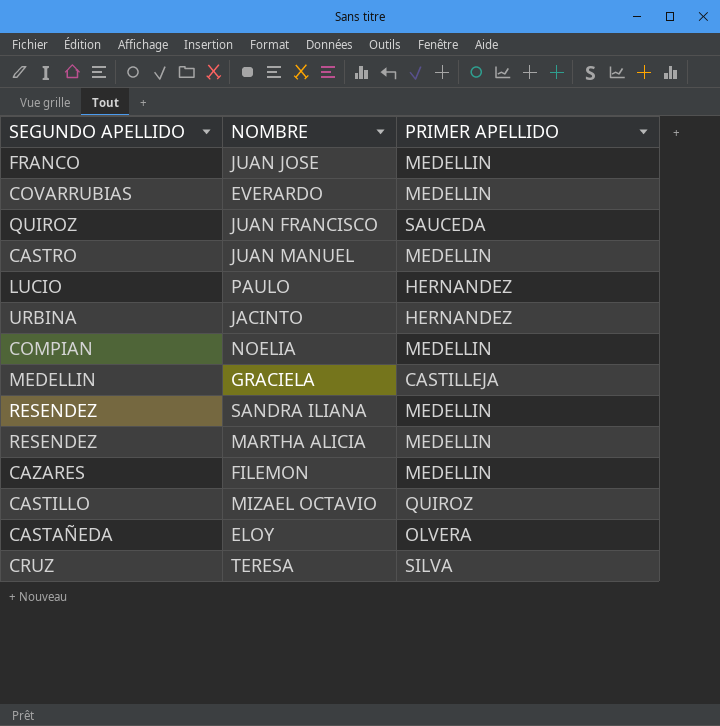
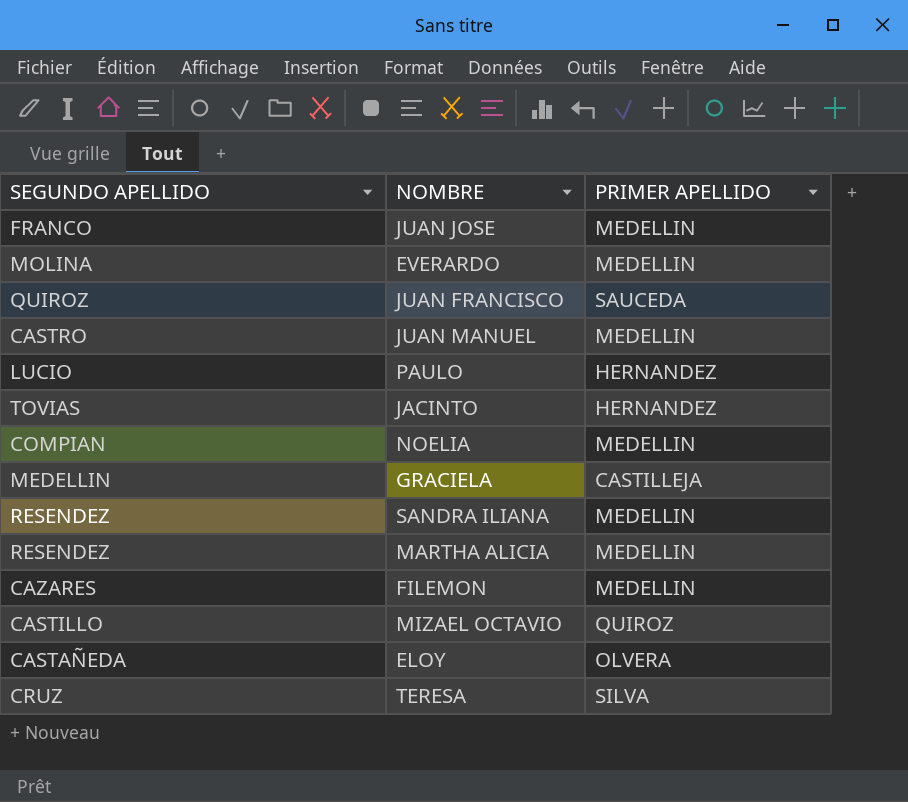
EVERARDO | SEGUNDO APELLIDO: COVARRUBIAS -> MOLINA
JACINTO | SEGUNDO APELLIDO: URBINA -> TOVIAS

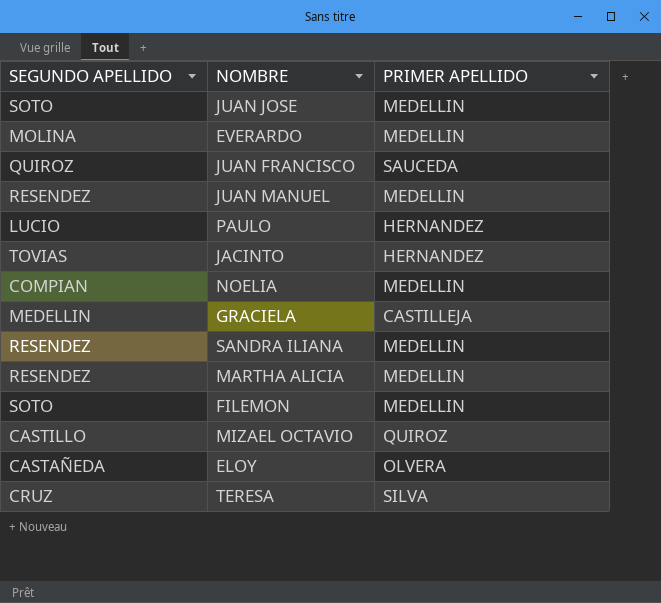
JUAN JOSE | SEGUNDO APELLIDO: FRANCO -> SOTO
JUAN MANUEL | SEGUNDO APELLIDO: CASTRO -> RESENDEZ
FILEMON | SEGUNDO APELLIDO: CAZARES -> SOTO

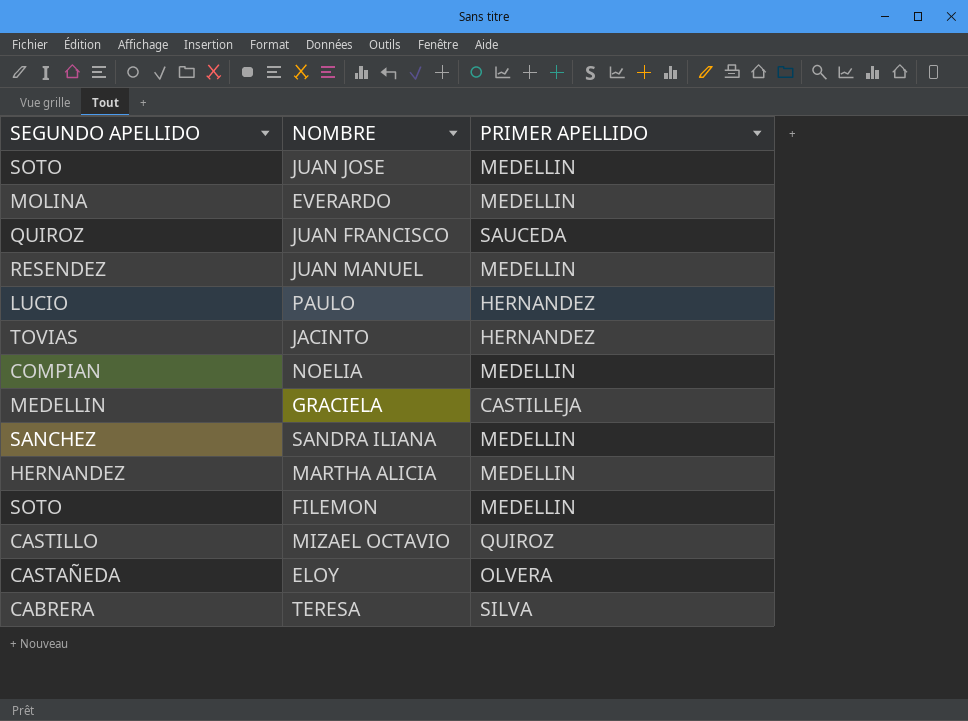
SANDRA ILIANA | SEGUNDO APELLIDO: RESENDEZ -> SANCHEZ
MARTHA ALICIA | SEGUNDO APELLIDO: RESENDEZ -> HERNANDEZ
TERESA | SEGUNDO APELLIDO: CRUZ -> CABRERA

